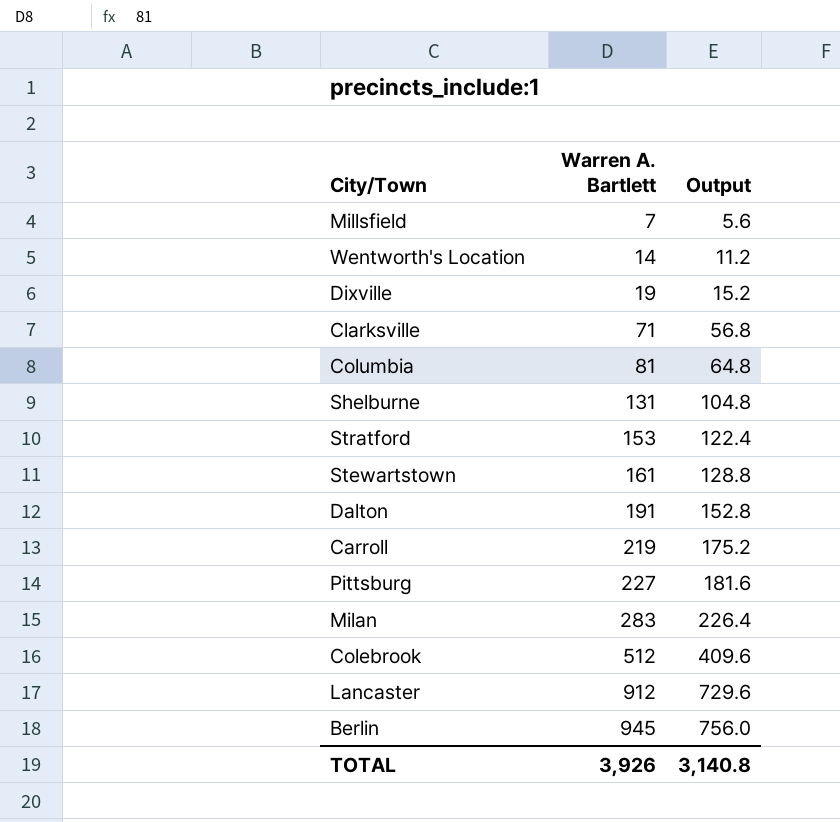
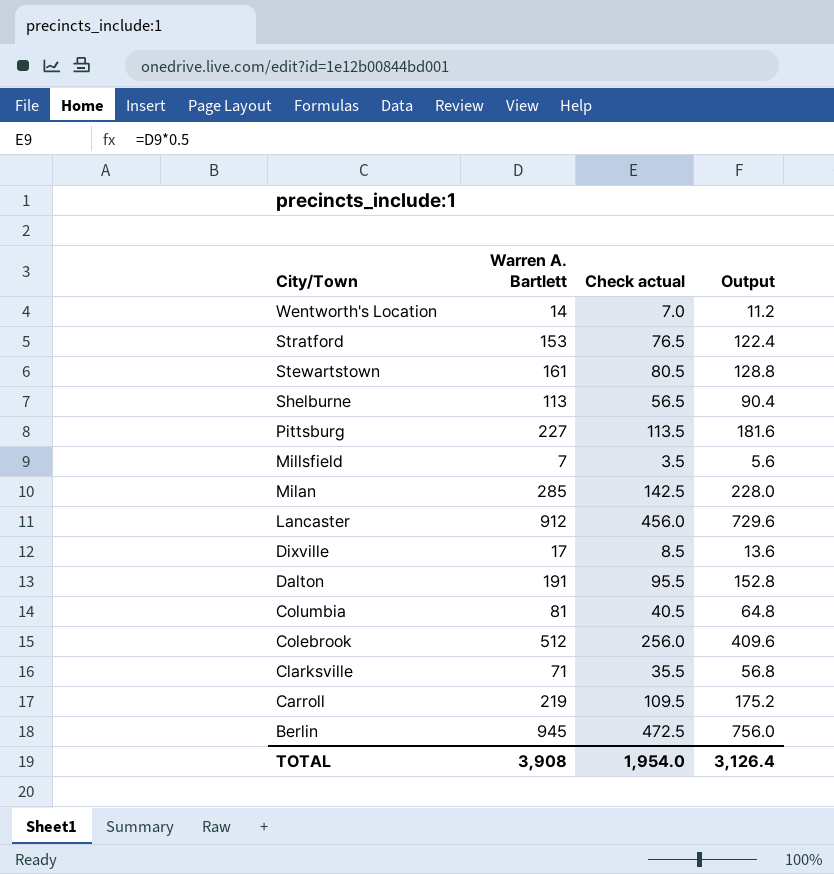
row order: Warren A. Bartlett ascending -> City/Town descending
column Check actual | formula: none -> [Warren A. Bartlett] * 0.5
Shelburne | Warren A. Bartlett: 131 -> 113
Shelburne | Output: 104.8 -> 90.4
Milan | Warren A. Bartlett: 283 -> 285
Milan | Output: 226.4 -> 228.0
Dixville | Warren A. Bartlett: 19 -> 17
Dixville | Output: 15.2 -> 13.6
TOTAL | Warren A. Bartlett: 3,926 -> 3,908
TOTAL | Output: 3,140.8 -> 3,126.4

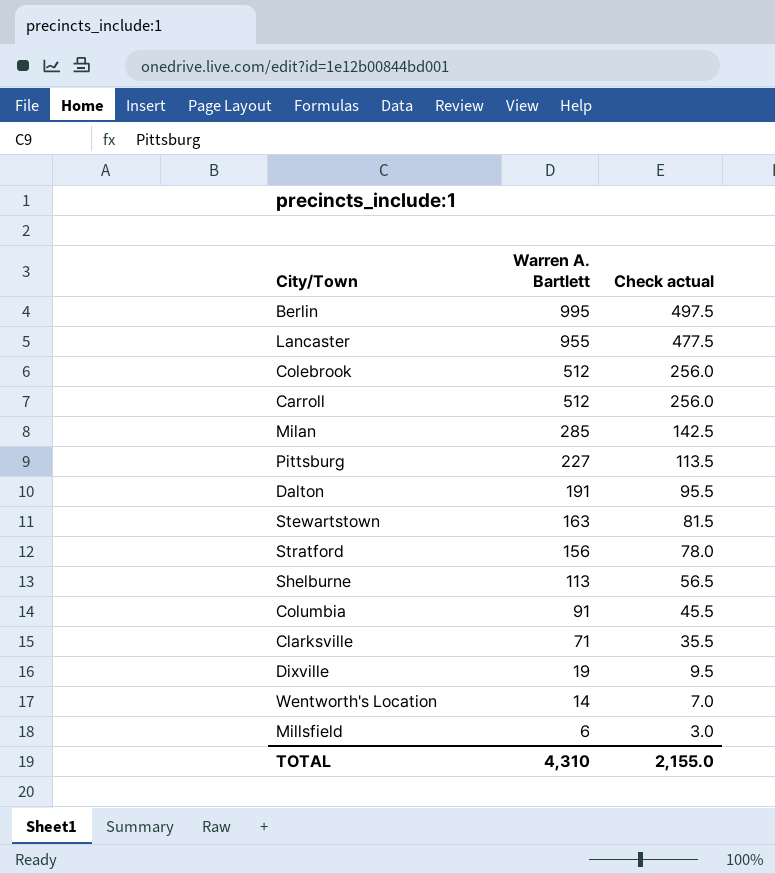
row order: City/Town descending -> Warren A. Bartlett descending
column Output | formula: [Warren A. Bartlett] * 0.8 -> none
Berlin | Warren A. Bartlett: 945 -> 995
Berlin | Check actual: 472.5 -> 497.5
Lancaster | Warren A. Bartlett: 912 -> 955
Lancaster | Check actual: 456.0 -> 477.5
Carroll | Warren A. Bartlett: 219 -> 512
Carroll | Check actual: 109.5 -> 256.0
Stewartstown | Warren A. Bartlett: 161 -> 163
Stewartstown | Check actual: 80.5 -> 81.5
Stratford | Warren A. Bartlett: 153 -> 156
Stratford | Check actual: 76.5 -> 78.0
Columbia | Warren A. Bartlett: 81 -> 91
Columbia | Check actual: 40.5 -> 45.5
Dixville | Warren A. Bartlett: 17 -> 19
Dixville | Check actual: 8.5 -> 9.5
Millsfield | Warren A. Bartlett: 7 -> 6
Millsfield | Check actual: 3.5 -> 3.0
TOTAL | Warren A. Bartlett: 3,908 -> 4,310
TOTAL | Check actual: 1,954.0 -> 2,155.0

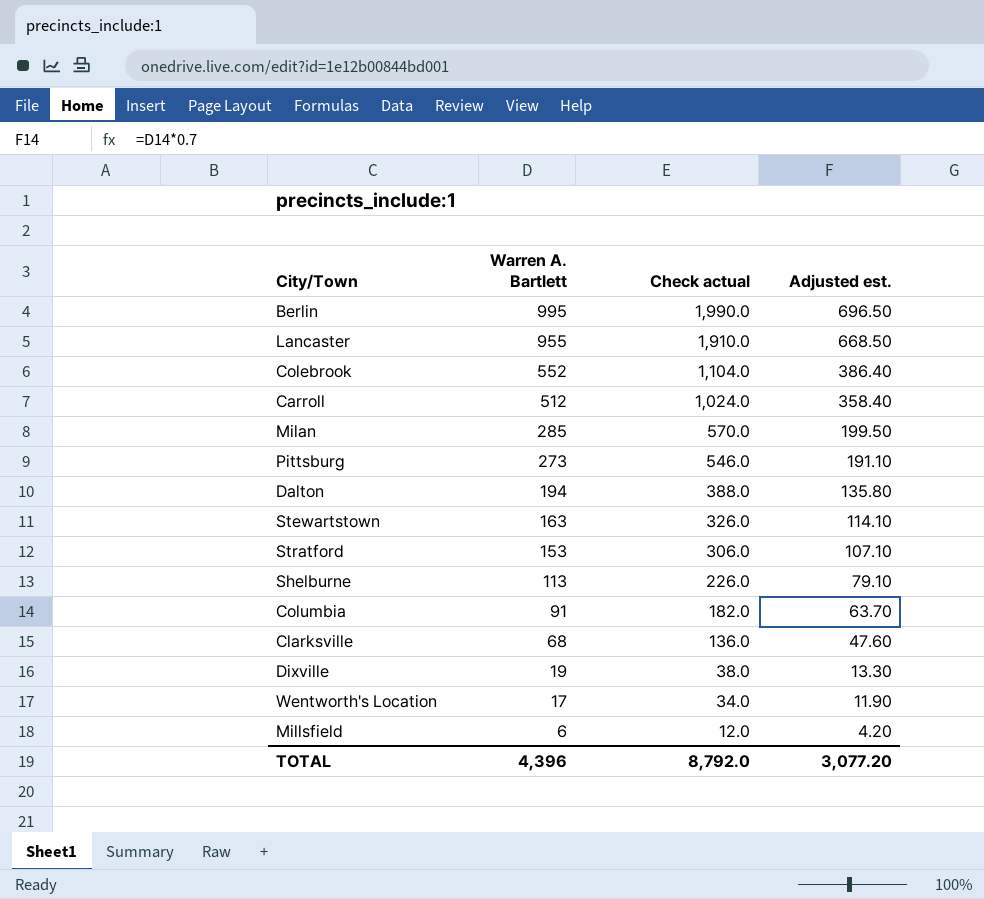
column Check actual | formula: [Warren A. Bartlett] * 0.5 -> [Warren A. Bartlett] * 2
column Adjusted est. | formula: none -> [Warren A. Bartlett] * 0.7
Colebrook | Warren A. Bartlett: 512 -> 552
Pittsburg | Warren A. Bartlett: 227 -> 273
Dalton | Warren A. Bartlett: 191 -> 194
Stratford | Warren A. Bartlett: 156 -> 153
Clarksville | Warren A. Bartlett: 71 -> 68
Wentworth's Location | Warren A. Bartlett: 14 -> 17
TOTAL | Warren A. Bartlett: 4,310 -> 4,396
TOTAL | Check actual: 2,155.0 -> 8,792.0

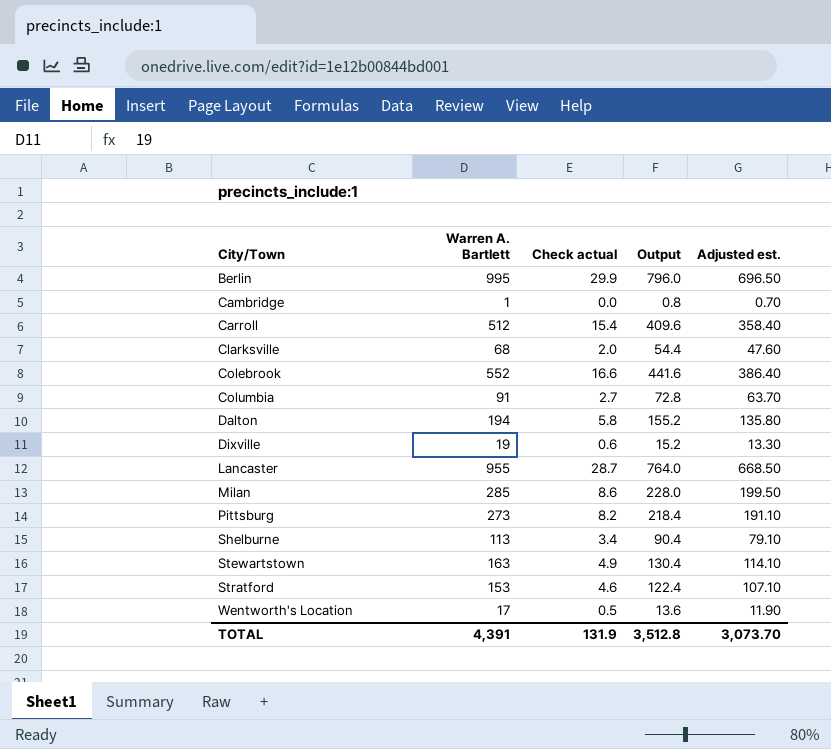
row order: Warren A. Bartlett descending -> City/Town ascending
column Check actual | formula: [Warren A. Bartlett] * 2 -> [Warren A. Bartlett] * 0.03
column Output | formula: none -> [Warren A. Bartlett] * 0.8
row Millsfield: 6 | 12.0 | 4.20 -> none
row Cambridge: none -> 1 | 0.0 | 0.8 | 0.70
TOTAL | Warren A. Bartlett: 4,396 -> 4,391
TOTAL | Check actual: 8,792.0 -> 131.9
TOTAL | Adjusted est.: 3,077.20 -> 3,073.70

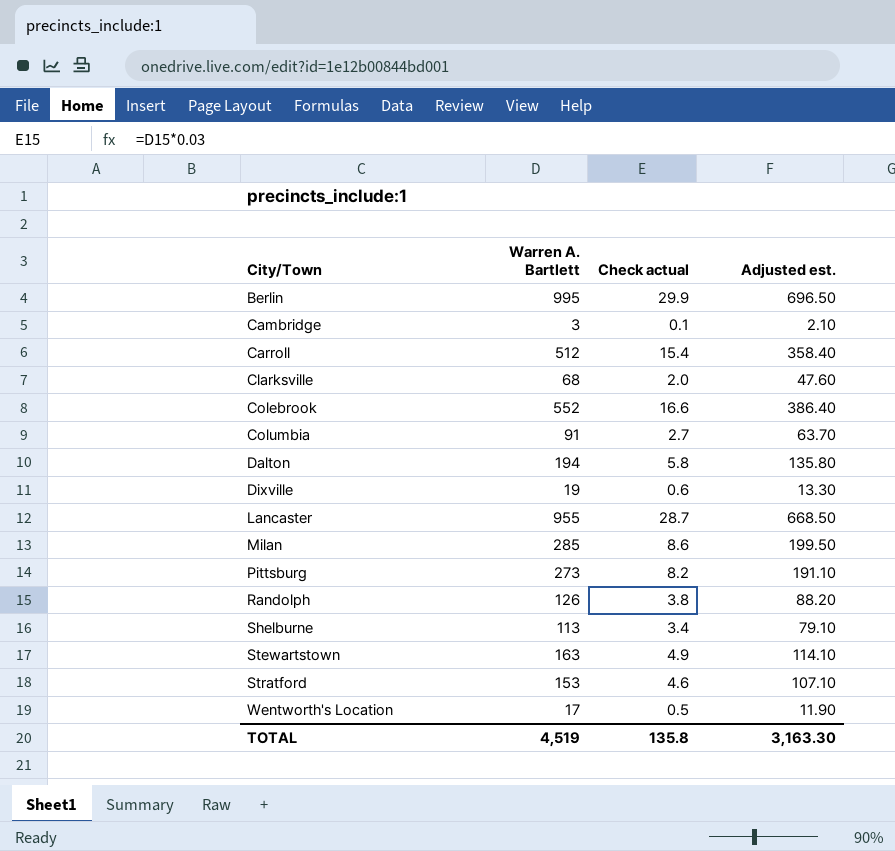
column Output | formula: [Warren A. Bartlett] * 0.8 -> none
Cambridge | Warren A. Bartlett: 1 -> 3
Cambridge | Check actual: 0.0 -> 0.1
Cambridge | Adjusted est.: 0.70 -> 2.10
row Randolph: none -> 126 | 3.8 | 88.20
TOTAL | Warren A. Bartlett: 4,391 -> 4,519
TOTAL | Check actual: 131.9 -> 135.8
TOTAL | Adjusted est.: 3,073.70 -> 3,163.30

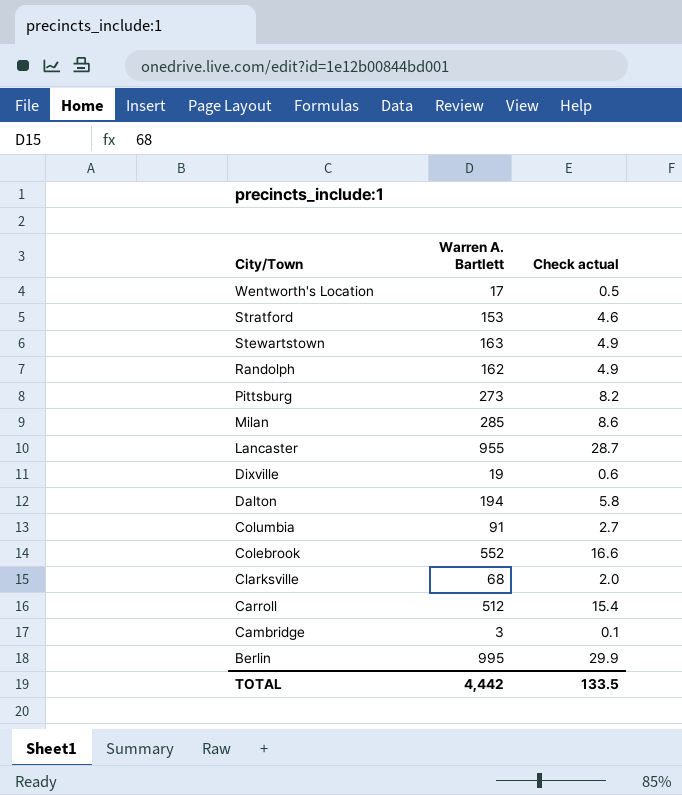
row order: City/Town ascending -> City/Town descending
column Adjusted est. | formula: [Warren A. Bartlett] * 0.7 -> none
row Shelburne: 113 | 3.4 | 79.10 -> none
Randolph | Warren A. Bartlett: 126 -> 162
Randolph | Check actual: 3.8 -> 4.9
TOTAL | Warren A. Bartlett: 4,519 -> 4,442
TOTAL | Check actual: 135.8 -> 133.5

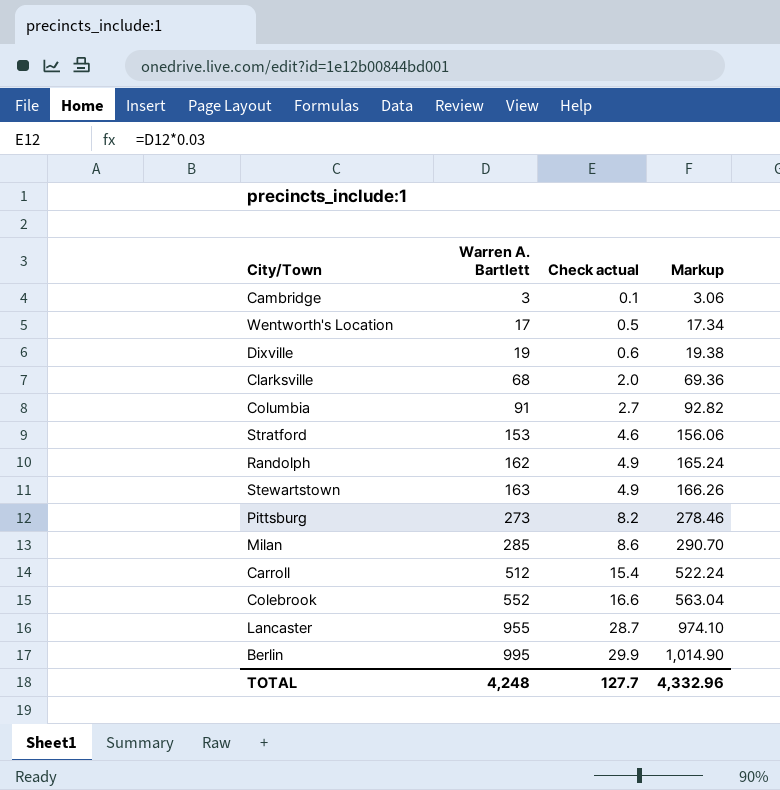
row order: City/Town descending -> Warren A. Bartlett ascending
column Markup | formula: none -> [Warren A. Bartlett] * 1.02
row Dalton: 194 | 5.8 -> none
TOTAL | Warren A. Bartlett: 4,442 -> 4,248
TOTAL | Check actual: 133.5 -> 127.7

